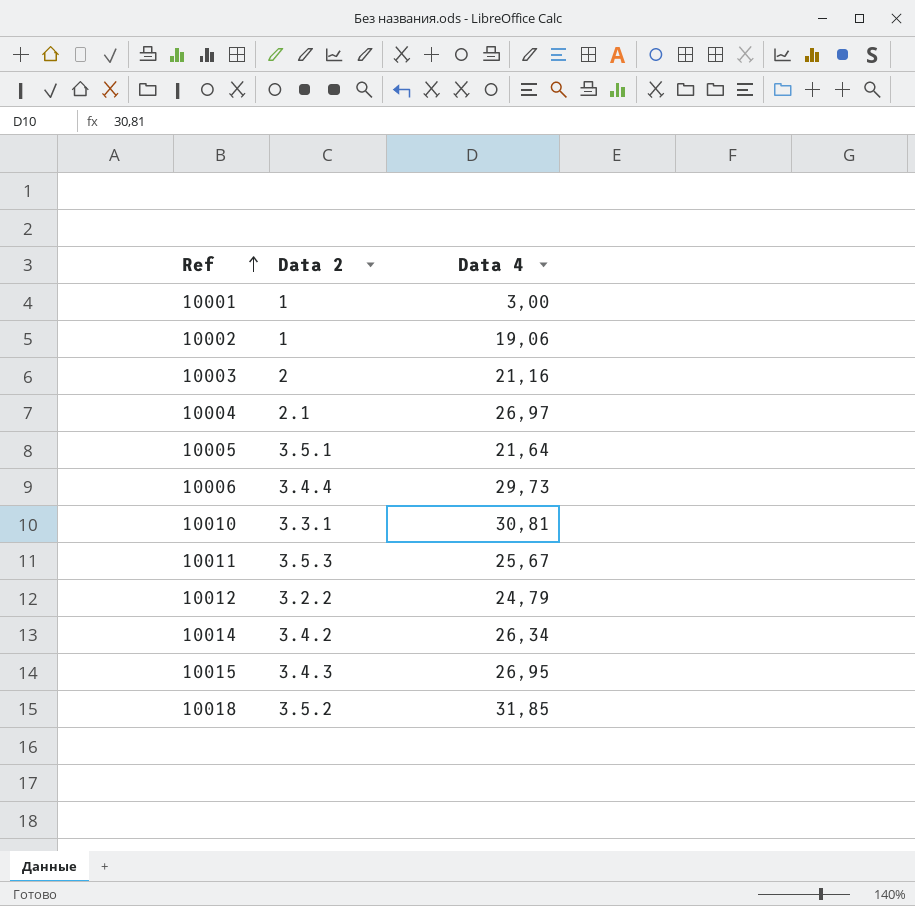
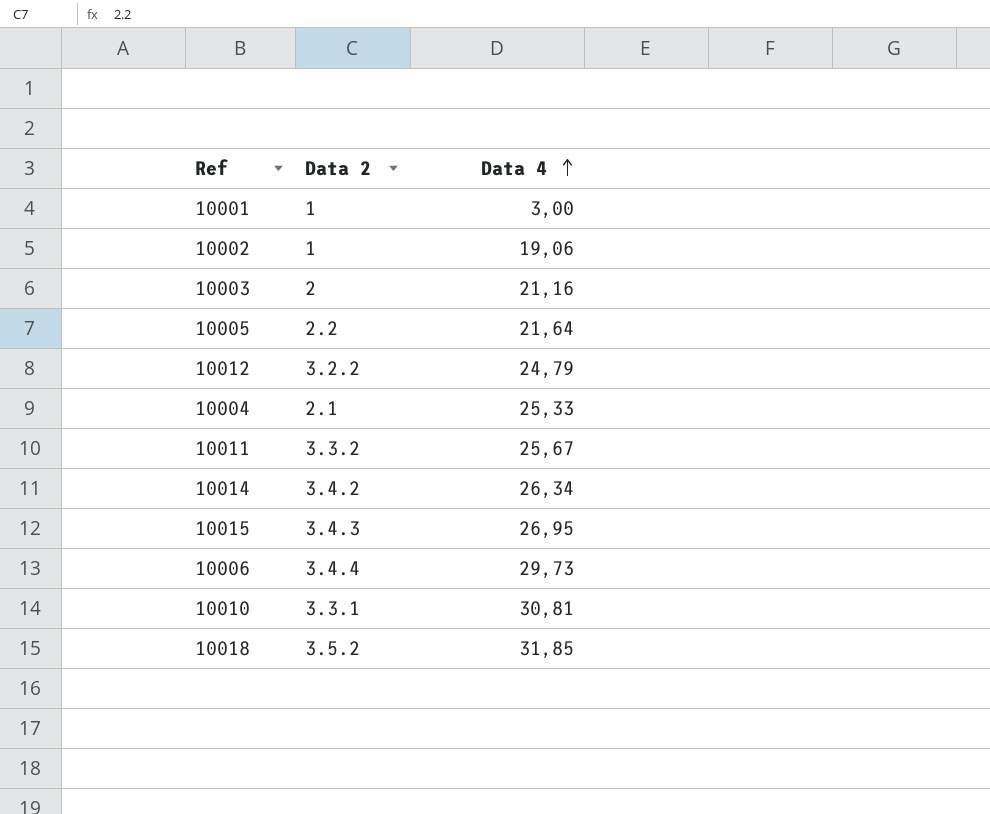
row order: Ref ascending -> Data 4 ascending
10005 | Data 2: 3.5.1 -> 2.2
10004 | Data 4: 26,97 -> 25,33
10011 | Data 2: 3.5.3 -> 3.3.2

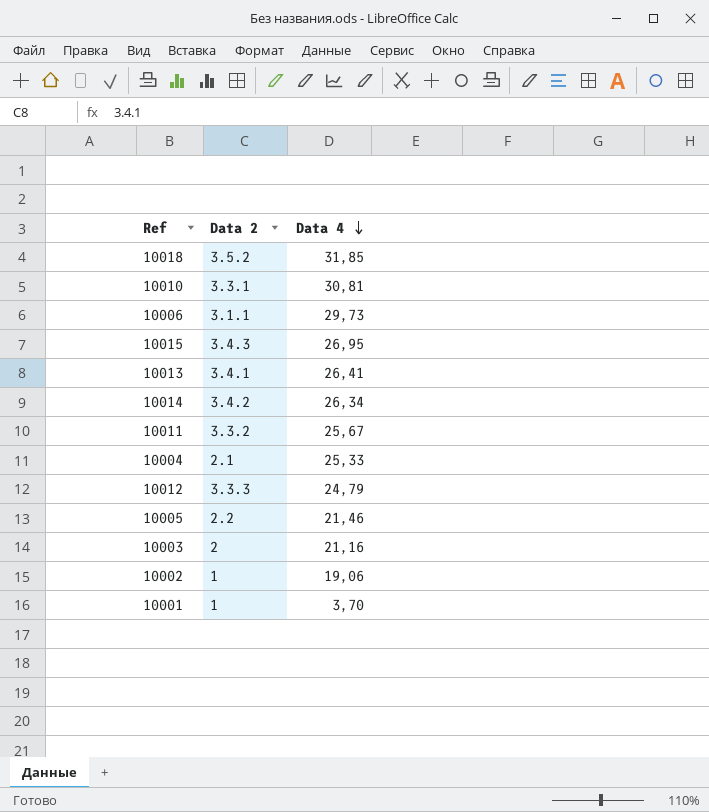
row order: Data 4 ascending -> Data 4 descending
10006 | Data 2: 3.4.4 -> 3.1.1
row 10013: none -> 3.4.1 | 26,41
10012 | Data 2: 3.2.2 -> 3.3.3
10005 | Data 4: 21,64 -> 21,46
10001 | Data 4: 3,00 -> 3,70

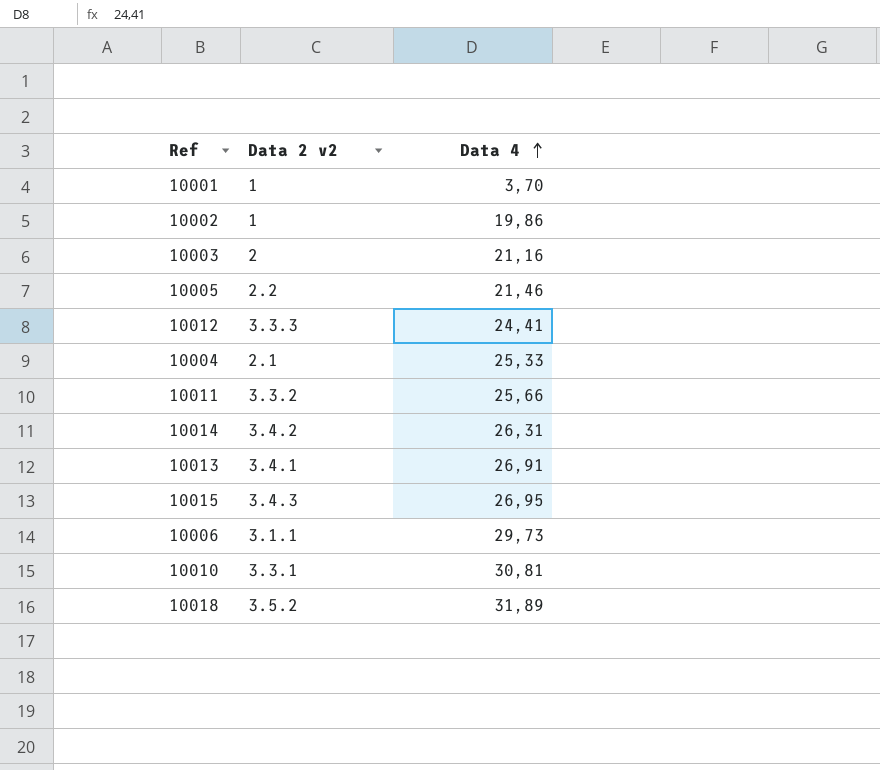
row order: Data 4 descending -> Data 4 ascending
column name: Data 2 -> Data 2 v2
10002 | Data 4: 19,06 -> 19,86
10012 | Data 4: 24,79 -> 24,41
10011 | Data 4: 25,67 -> 25,66
10014 | Data 4: 26,34 -> 26,31
10013 | Data 4: 26,41 -> 26,91
10018 | Data 4: 31,85 -> 31,89

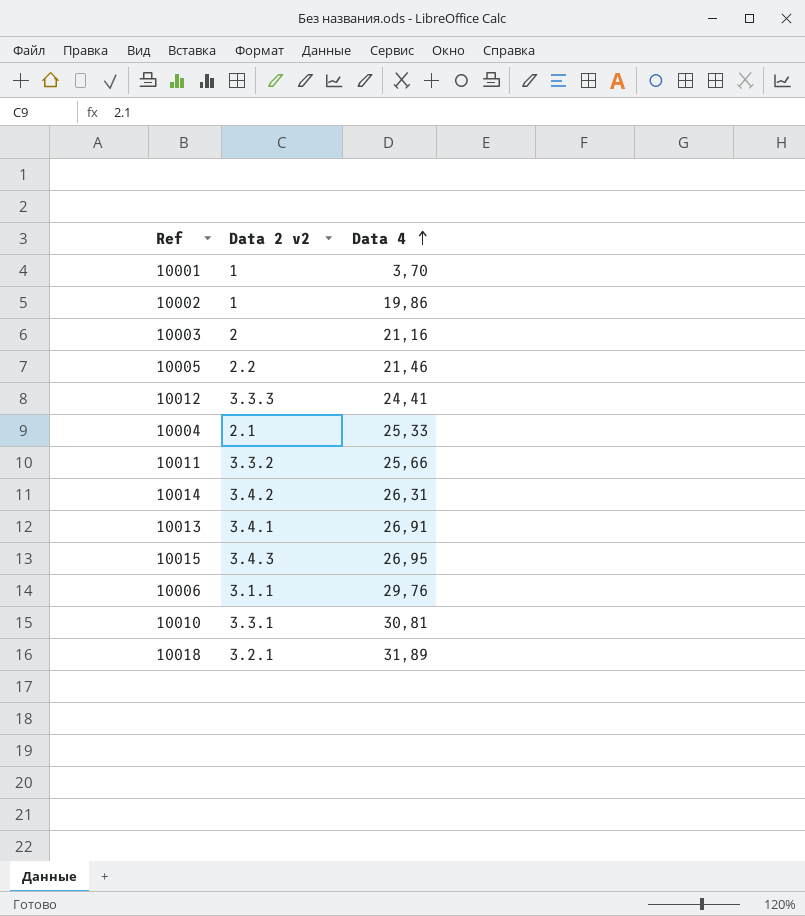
10006 | Data 4: 29,73 -> 29,76
10018 | Data 2 v2: 3.5.2 -> 3.2.1

